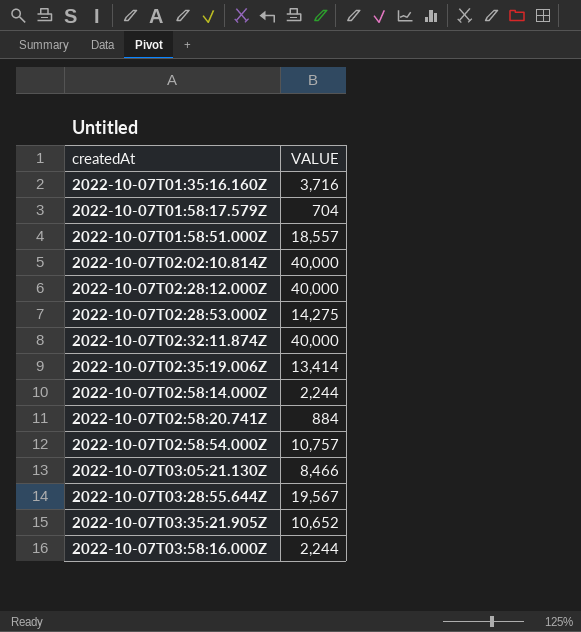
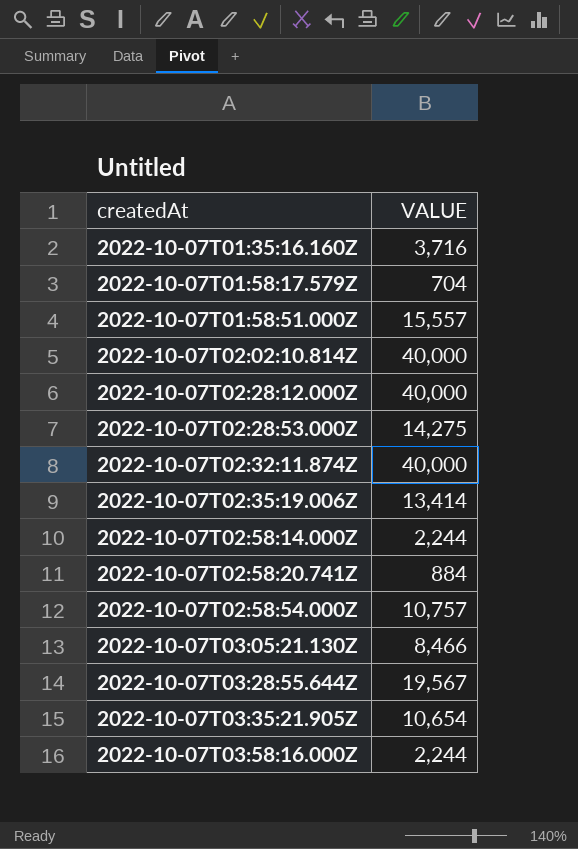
2022-10-07T01:58:51.000Z | VALUE: 18,557 -> 15,557
2022-10-07T03:35:21.905Z | VALUE: 10,652 -> 10,654

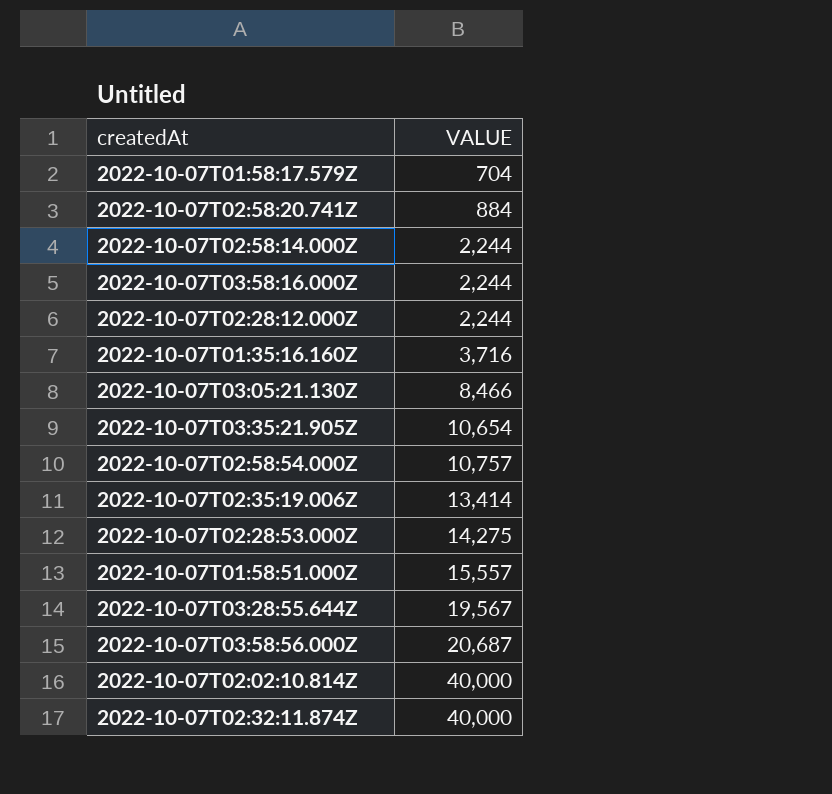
row order: createdAt ascending -> VALUE ascending
2022-10-07T02:28:12.000Z | VALUE: 40,000 -> 2,244
row 2022-10-07T03:58:56.000Z: none -> 20,687

